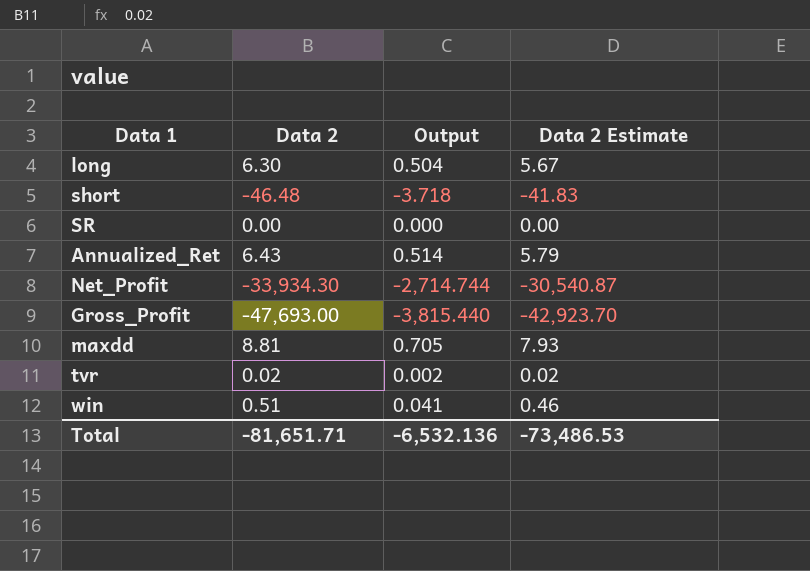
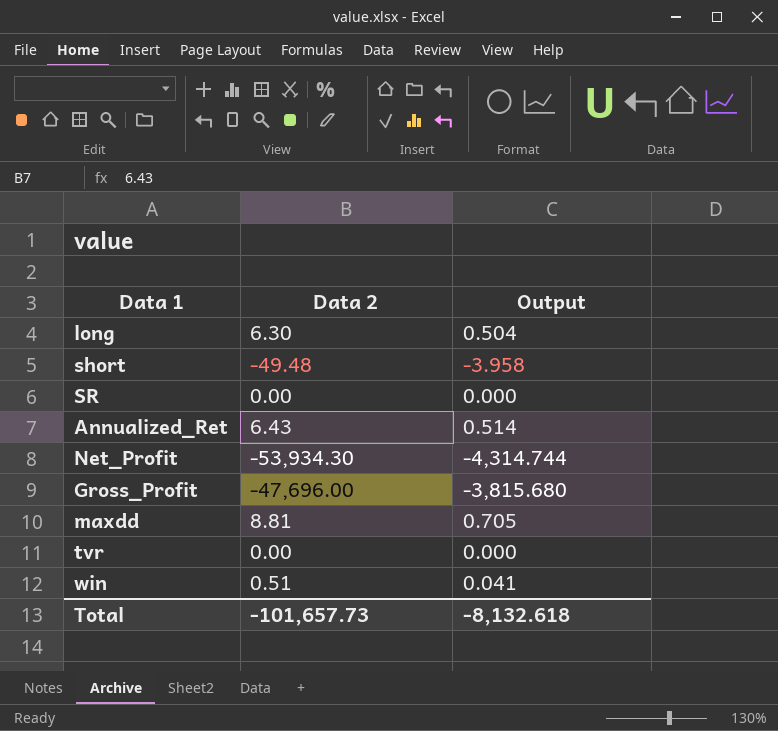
column Data 2 Estimate | formula: [Data 2] * 0.9 -> none
short | Data 2: -46.48 -> -49.48
short | Output: -3.718 -> -3.958
Net_Profit | Data 2: -33,934.30 -> -53,934.30
Net_Profit | Output: -2,714.744 -> -4,314.744
Gross_Profit | Data 2: -47,693.00 -> -47,696.00
Gross_Profit | Output: -3,815.440 -> -3,815.680
tvr | Data 2: 0.02 -> 0.00
tvr | Output: 0.002 -> 0.000
Total | Data 2: -81,651.71 -> -101,657.73
Total | Output: -6,532.136 -> -8,132.618

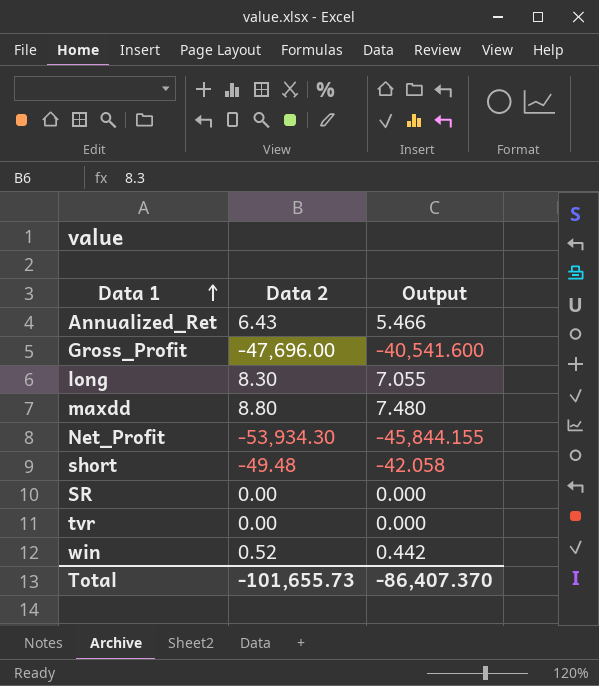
row order: none -> Data 1 ascending
column Output | formula: [Data 2] * 0.08 -> [Data 2] * 0.85
long | Data 2: 6.30 -> 8.30
maxdd | Data 2: 8.81 -> 8.80
win | Data 2: 0.51 -> 0.52
Total | Data 2: -101,657.73 -> -101,655.73
Total | Output: -8,132.618 -> -86,407.370

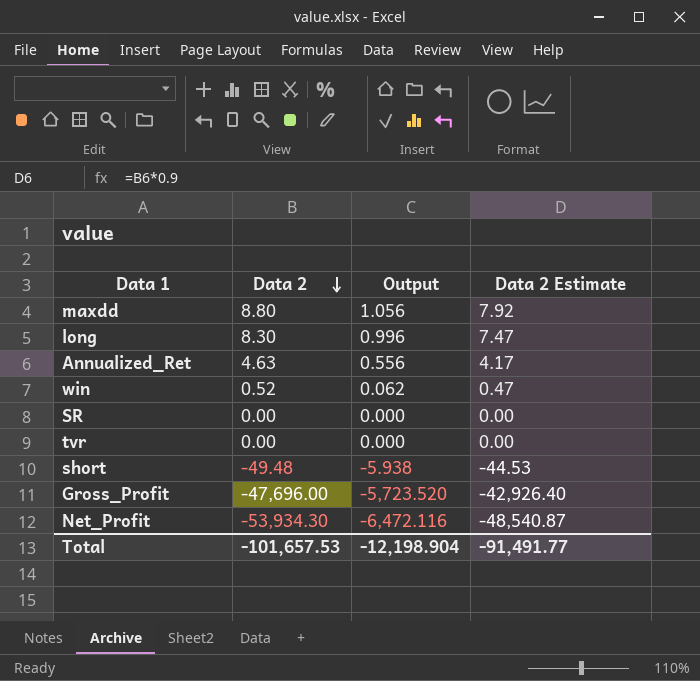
row order: Data 1 ascending -> Data 2 descending
column Output | formula: [Data 2] * 0.85 -> [Data 2] * 0.12
column Data 2 Estimate | formula: none -> [Data 2] * 0.9
Annualized_Ret | Data 2: 6.43 -> 4.63
Total | Data 2: -101,655.73 -> -101,657.53
Total | Output: -86,407.370 -> -12,198.904

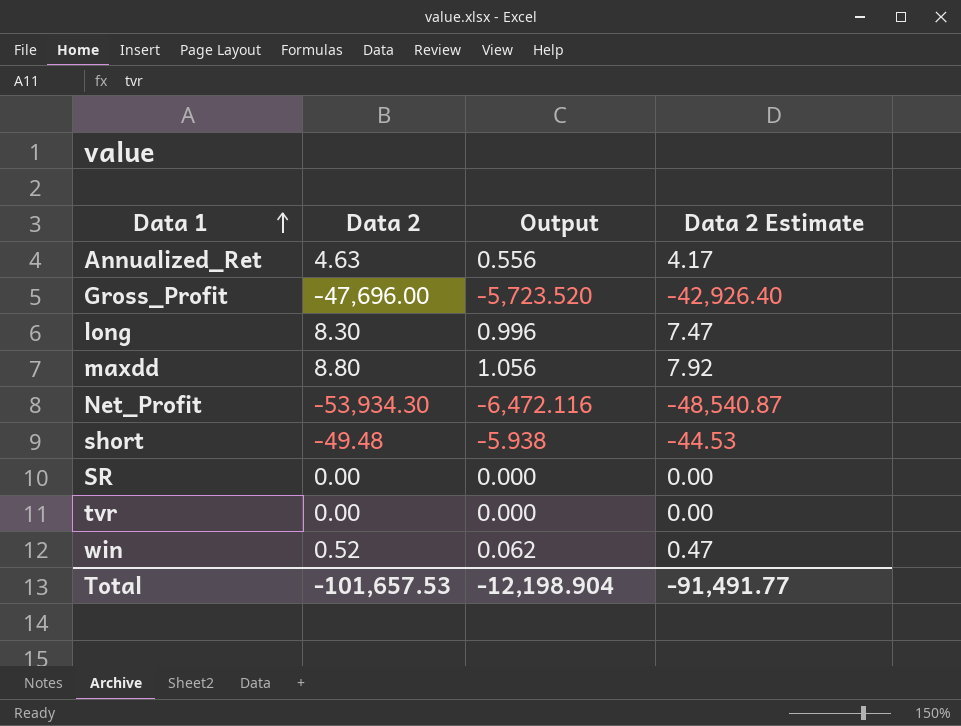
row order: Data 2 descending -> Data 1 ascending

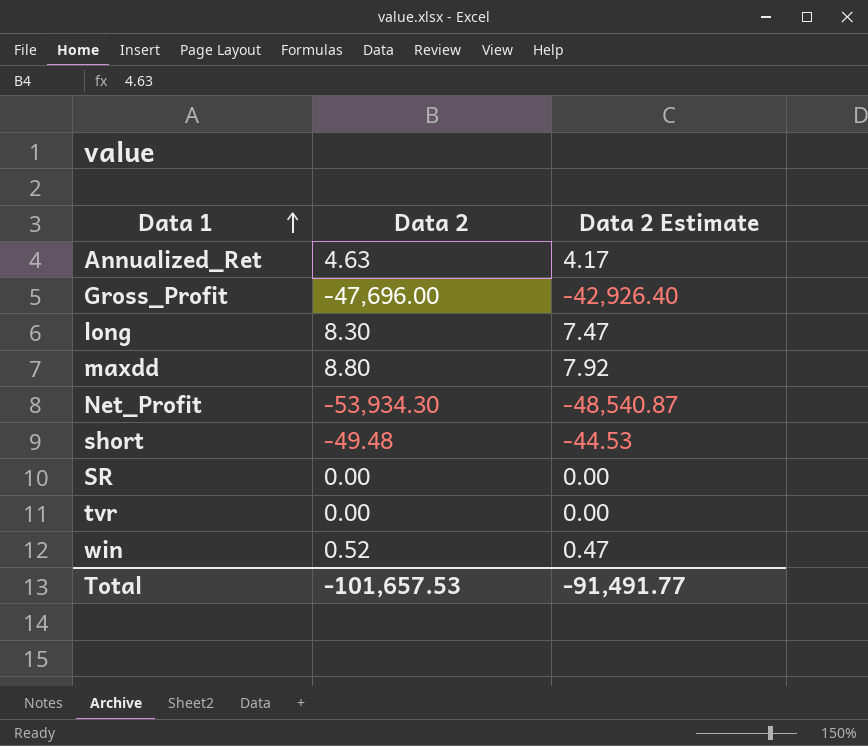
column Output | formula: [Data 2] * 0.12 -> none

